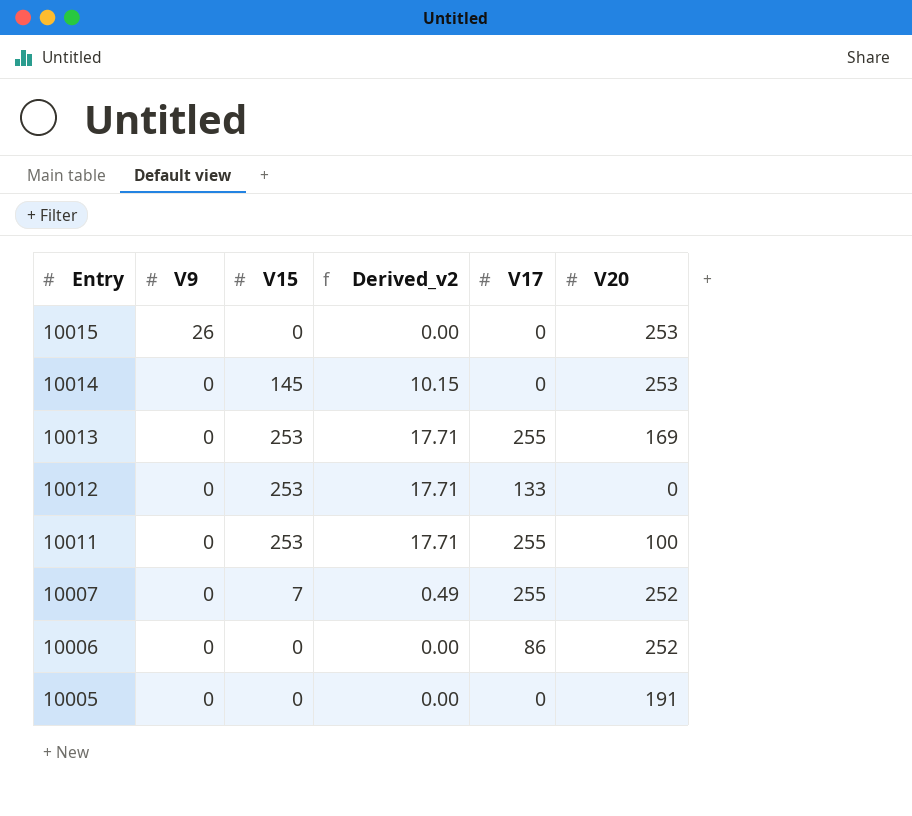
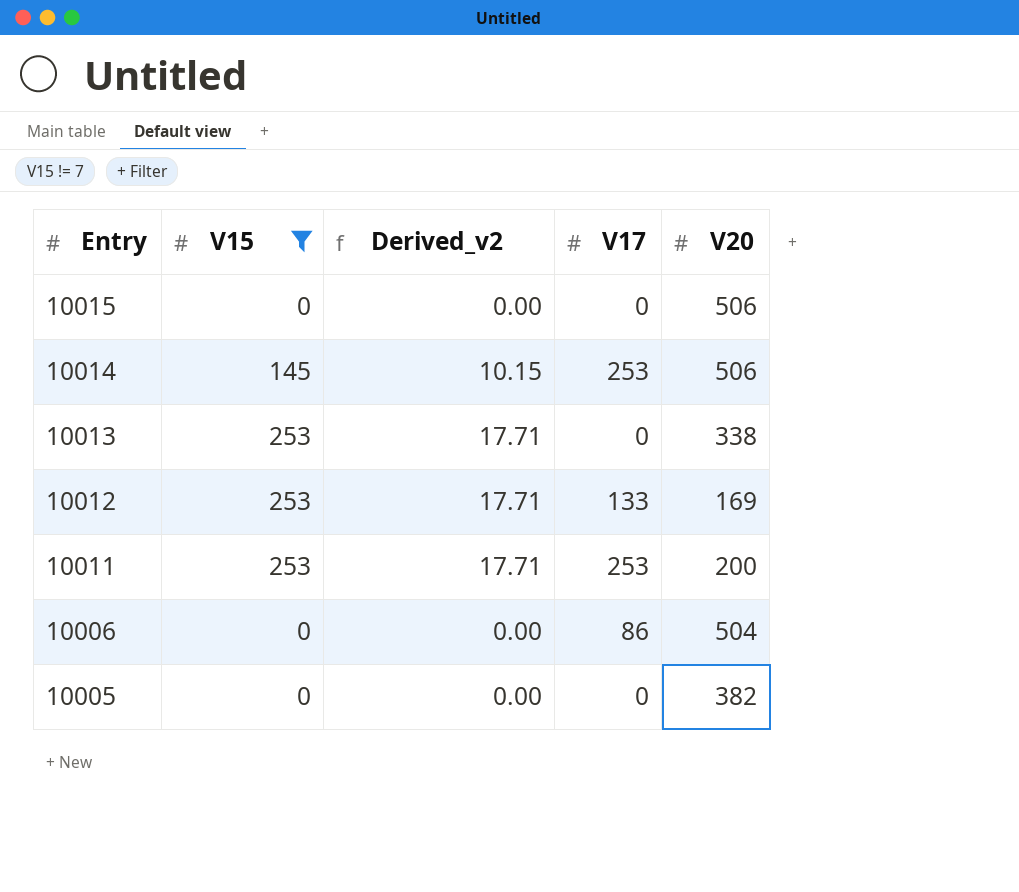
filter: none -> V15 != 7
column V9 | position: 2 -> none
10015 | V20: 253 -> 506
10014 | V17: 0 -> 253
10014 | V20: 253 -> 506
10013 | V17: 255 -> 0
10013 | V20: 169 -> 338
10012 | V20: 0 -> 169
10011 | V17: 255 -> 253
10011 | V20: 100 -> 200
10006 | V20: 252 -> 504
10005 | V20: 191 -> 382

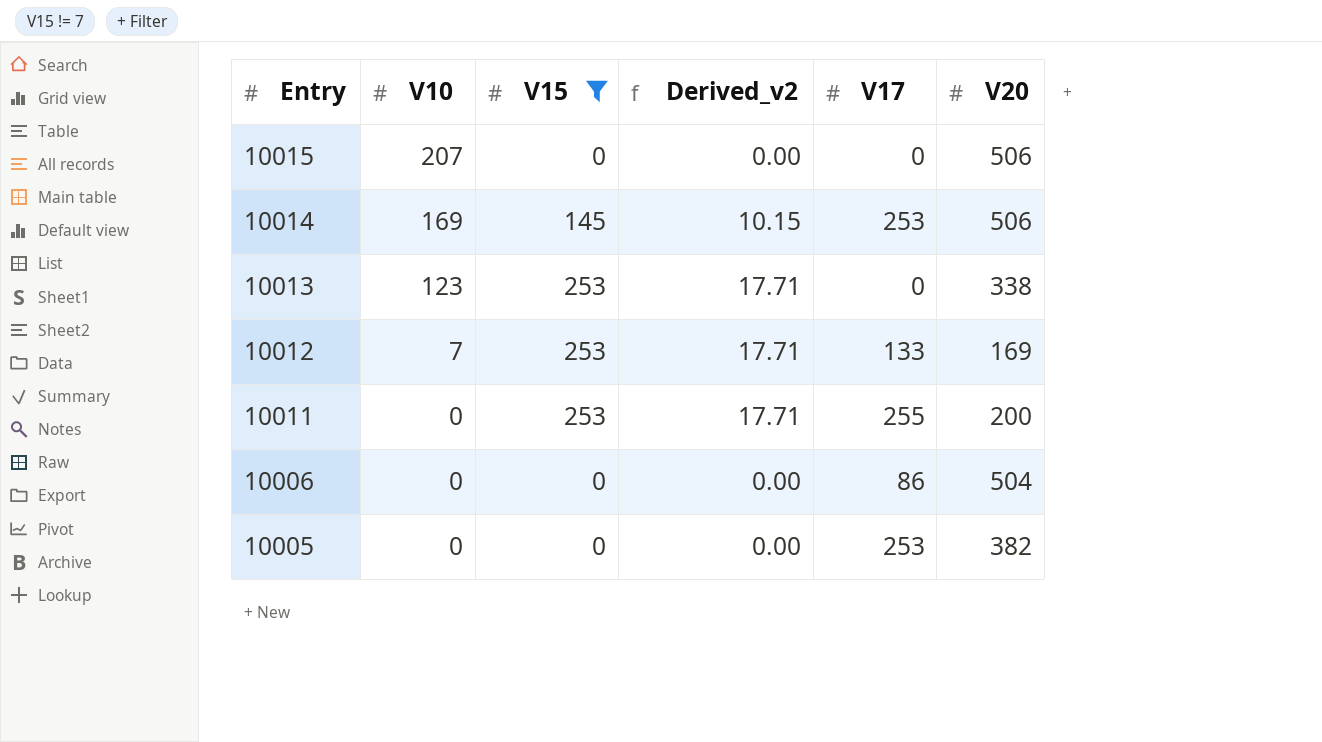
column V10 | position: none -> 2
10011 | V17: 253 -> 255
10005 | V17: 0 -> 253

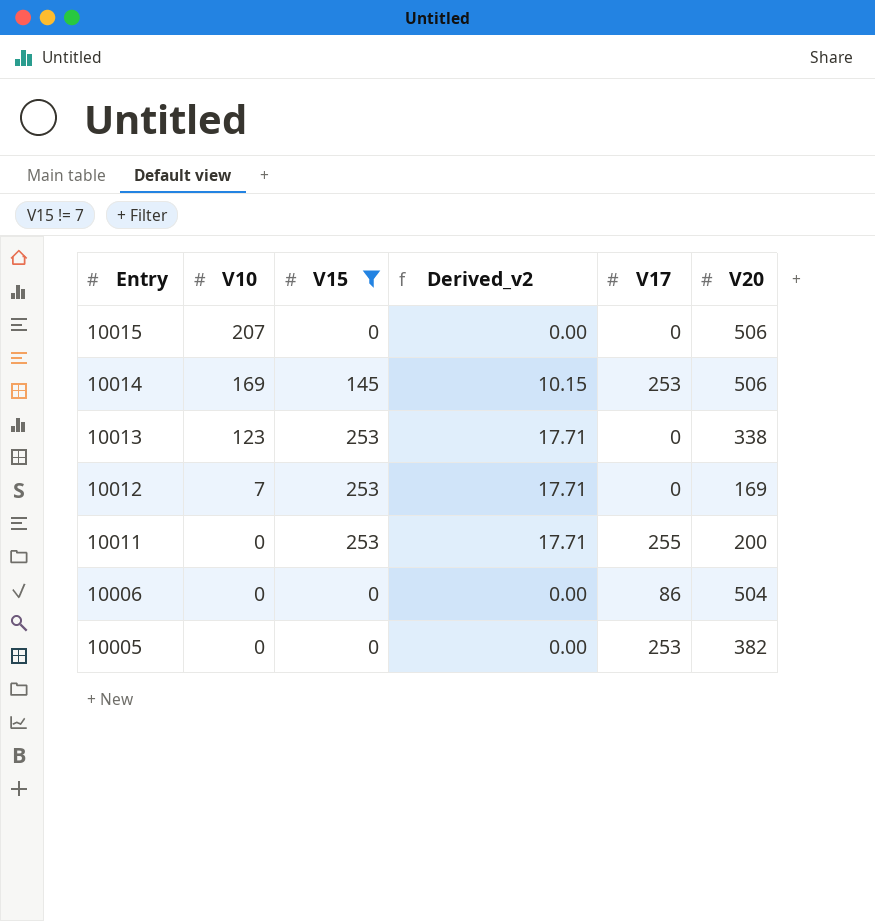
10012 | V17: 133 -> 0

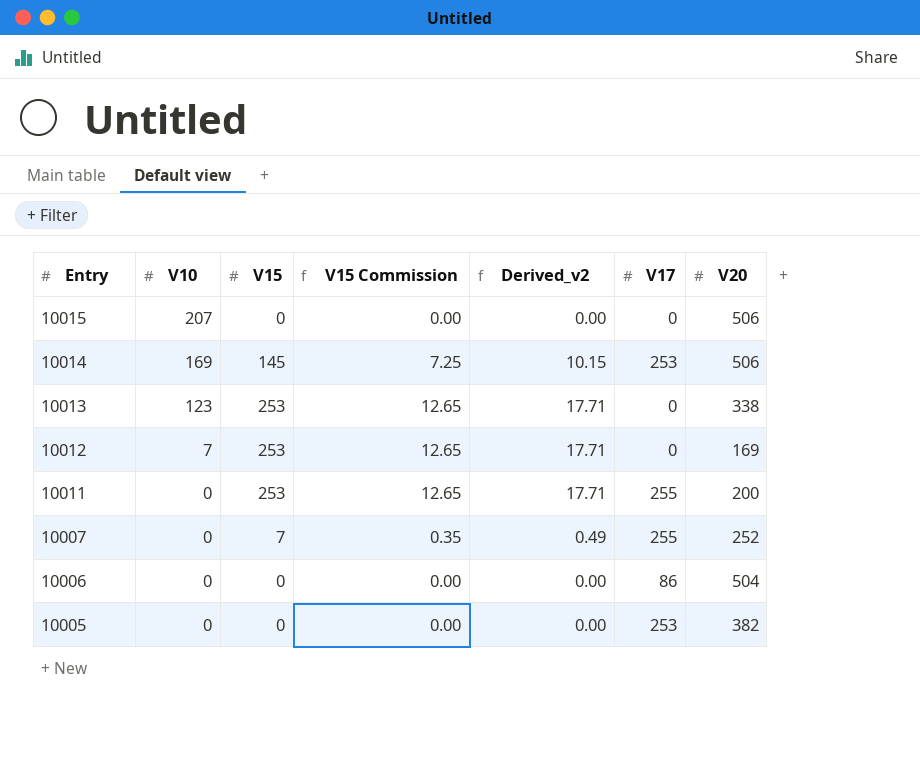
filter: V15 != 7 -> none
column V15 Commission | formula: none -> [V15] * 0.05

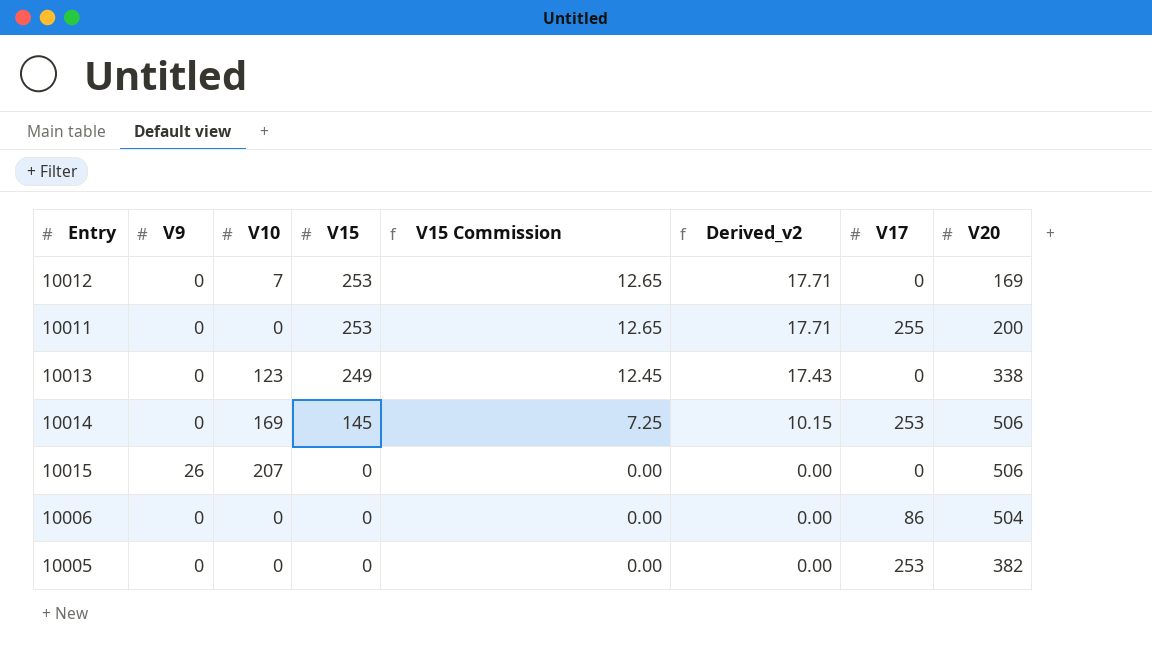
row order: Entry descending -> V15 descending
column V9 | position: none -> 2
row 10007: 0 | 7 | 0.35 | 0.49 | 255 | 252 -> none
10013 | V15: 253 -> 249
10013 | V15 Commission: 12.65 -> 12.45
10013 | Derived_v2: 17.71 -> 17.43

